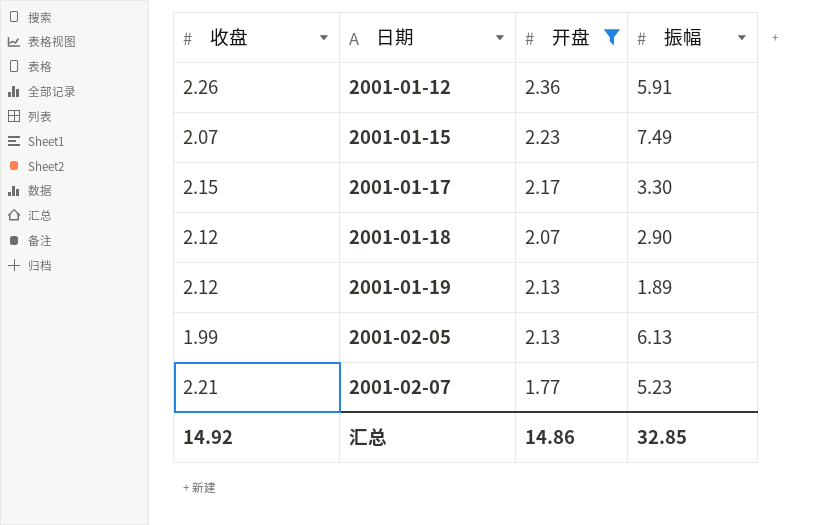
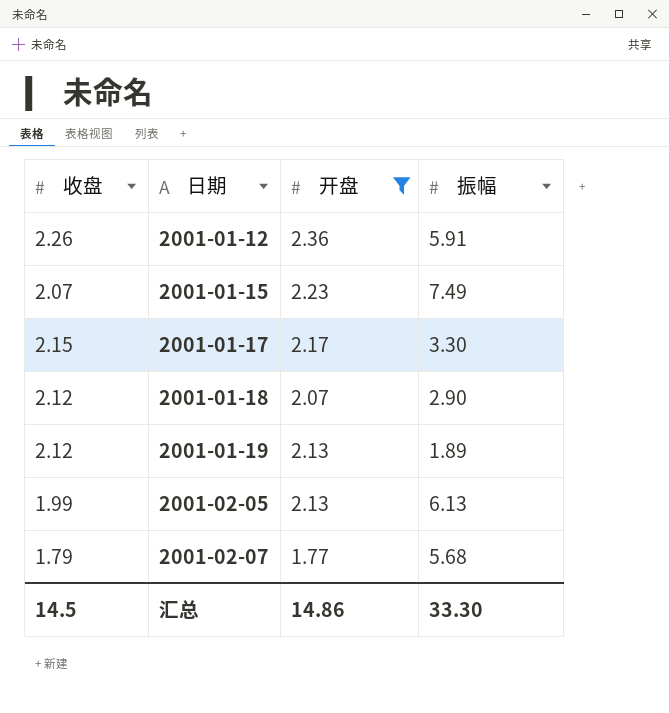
2001-02-07 | 收盘: 2.21 -> 1.79
2001-02-07 | 振幅: 5.23 -> 5.68
汇总 | 收盘: 14.92 -> 14.5
汇总 | 振幅: 32.85 -> 33.30

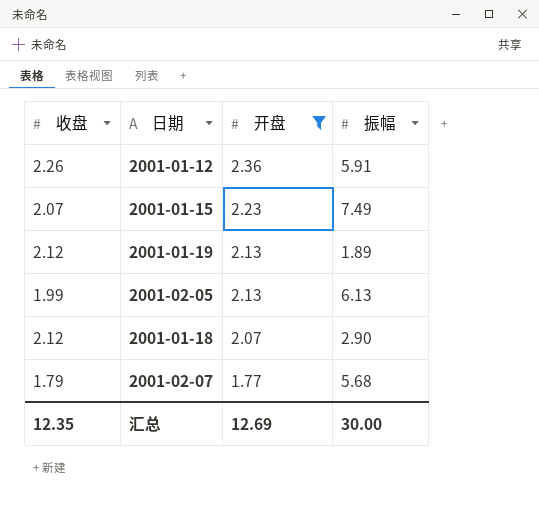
row order: 日期 ascending -> 开盘 descending
row 2001-01-17: 2.15 | 2.17 | 3.30 -> none
汇总 | 收盘: 14.5 -> 12.35
汇总 | 开盘: 14.86 -> 12.69
汇总 | 振幅: 33.30 -> 30.00

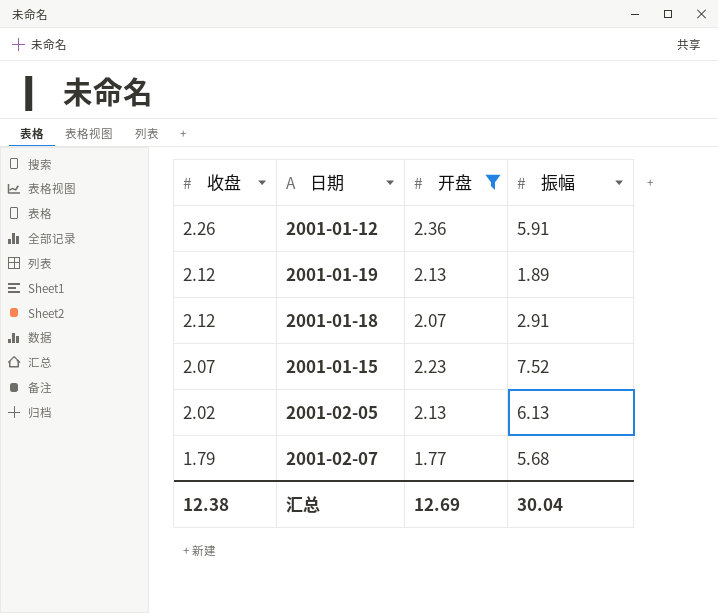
row order: 开盘 descending -> 收盘 descending
2001-01-18 | 振幅: 2.90 -> 2.91
2001-01-15 | 振幅: 7.49 -> 7.52
2001-02-05 | 收盘: 1.99 -> 2.02
汇总 | 收盘: 12.35 -> 12.38
汇总 | 振幅: 30.00 -> 30.04

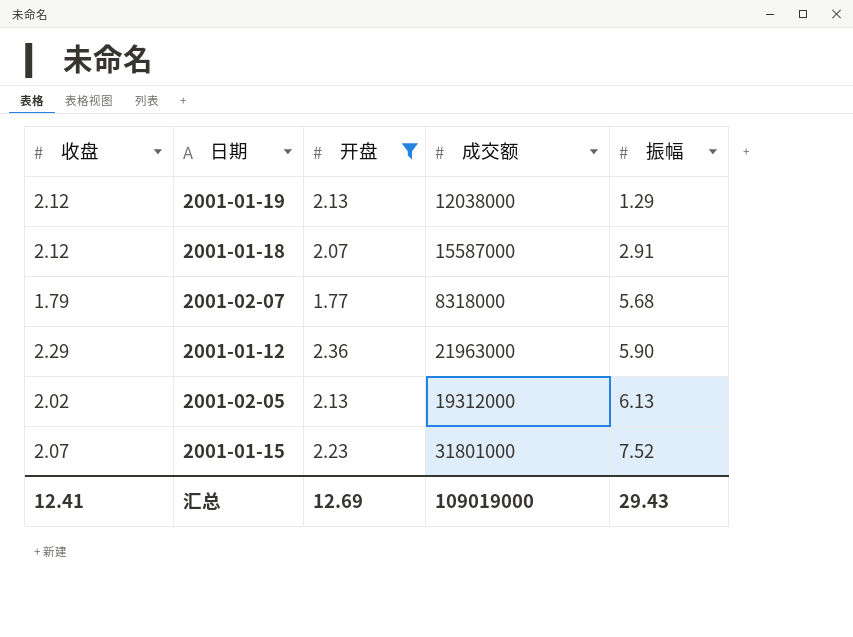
row order: 收盘 descending -> 振幅 ascending
column 成交额 | position: none -> 4
2001-01-19 | 振幅: 1.89 -> 1.29
2001-01-12 | 收盘: 2.26 -> 2.29
2001-01-12 | 振幅: 5.91 -> 5.90
汇总 | 收盘: 12.38 -> 12.41
汇总 | 振幅: 30.04 -> 29.43

